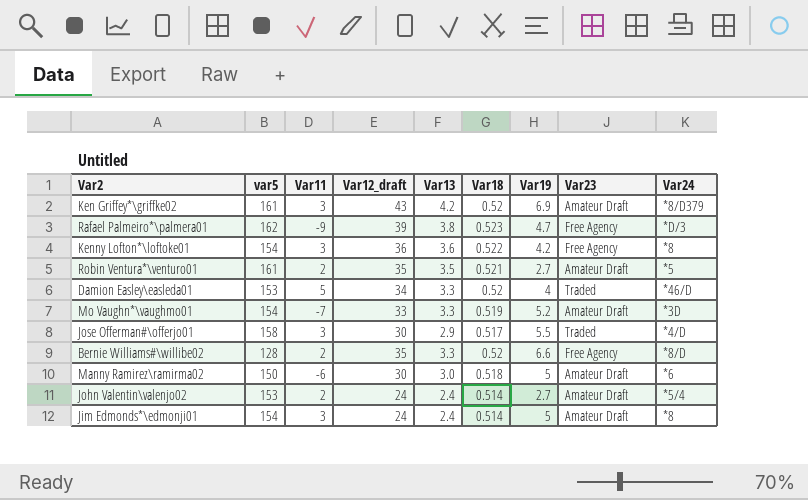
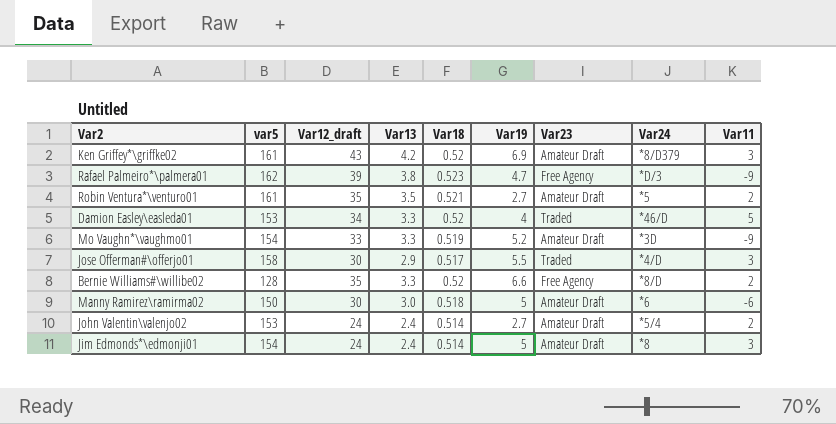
column Var11 | position: 3 -> 9
row Kenny Lofton*\loftoke01: 154 | 3 | 36 | 3.6 | 0.522 | 4.2 | Free Agency | *8 -> none
Mo Vaughn*\vaughmo01 | Var11: -7 -> -9

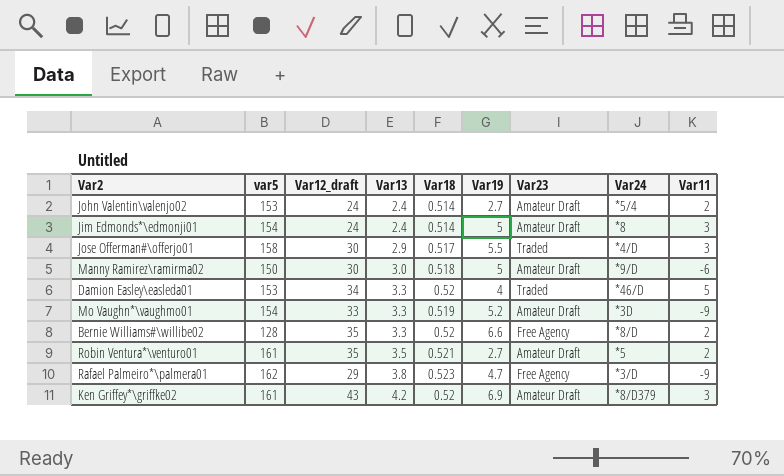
row order: none -> Var13 ascending
Manny Ramirez\ramirma02 | Var24: *6 -> *9/D
Rafael Palmeiro*\palmera01 | Var12_draft: 39 -> 29
Rafael Palmeiro*\palmera01 | Var24: *D/3 -> *3/D

